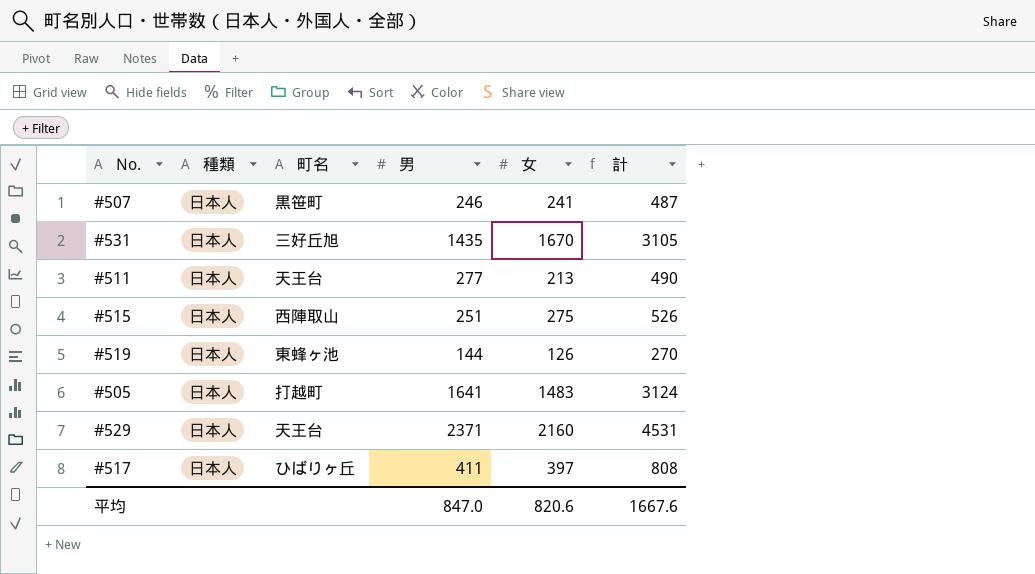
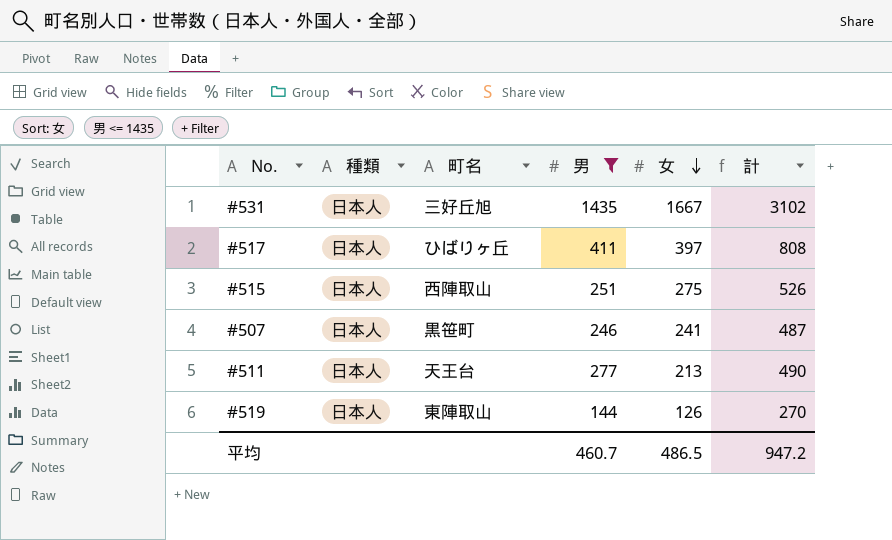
filter: none -> 男 <= 1435
row order: none -> 女 descending
#531 | 女: 1670 -> 1667
#531 | 計: 3105 -> 3102
#519 | 町名: 東蜂ヶ池 -> 東陣取山
平均 | 男: 847.0 -> 460.7
平均 | 女: 820.6 -> 486.5
平均 | 計: 1667.6 -> 947.2

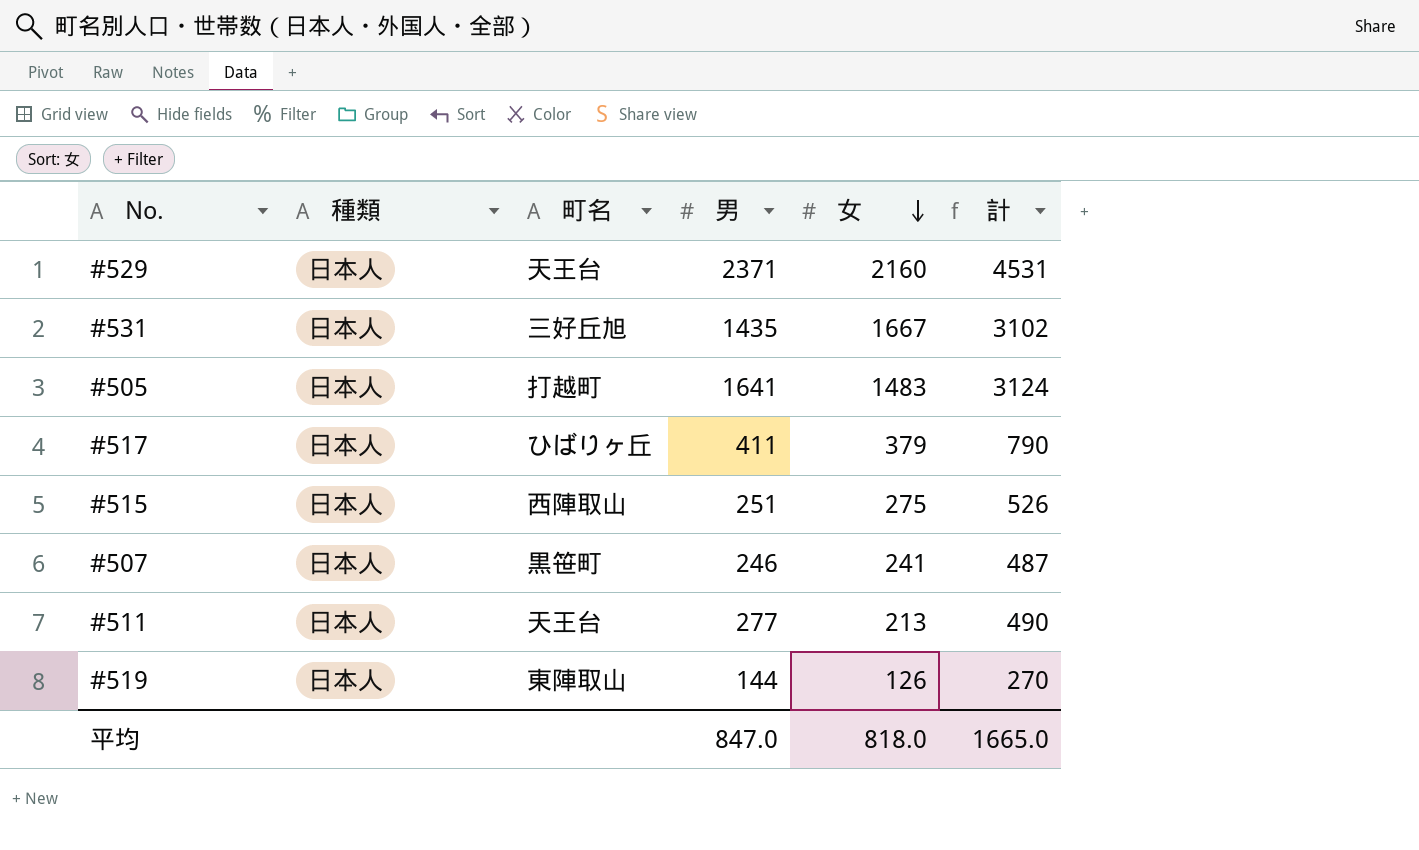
filter: 男 <= 1435 -> none
#517 | 女: 397 -> 379
#517 | 計: 808 -> 790
平均 | 男: 460.7 -> 847.0
平均 | 女: 486.5 -> 818.0
平均 | 計: 947.2 -> 1665.0

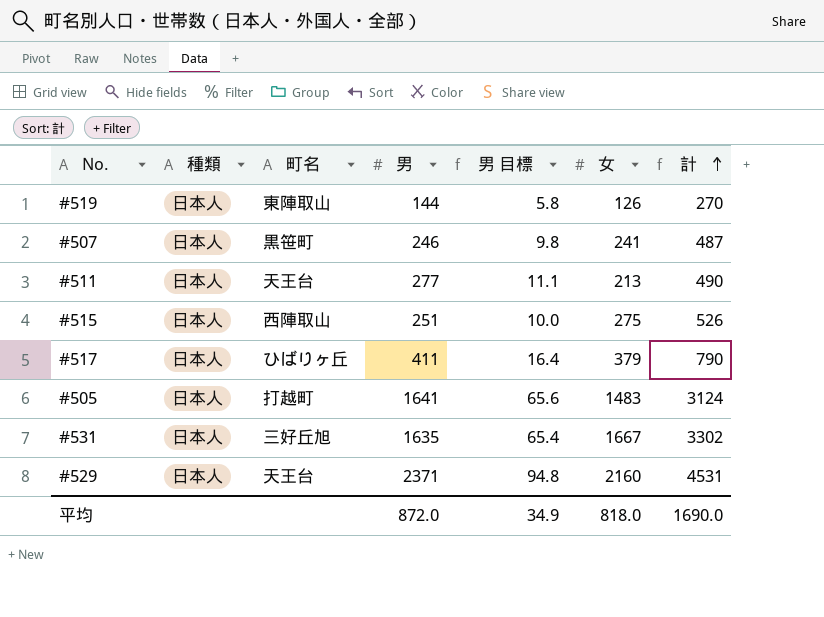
row order: 女 descending -> 計 ascending
column 男 目標 | formula: none -> [男] * 0.04
#531 | 男: 1435 -> 1635
#531 | 計: 3102 -> 3302
平均 | 男: 847.0 -> 872.0
平均 | 計: 1665.0 -> 1690.0

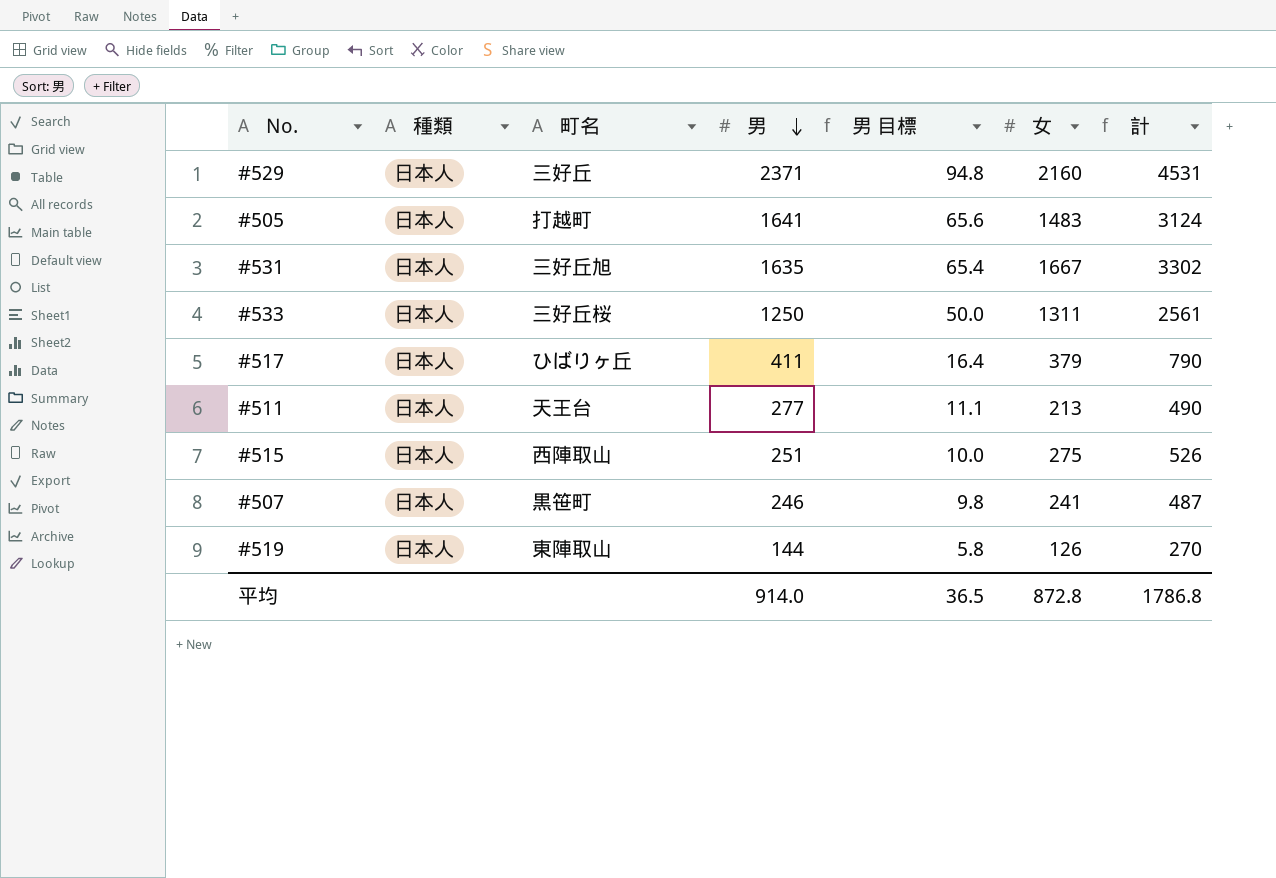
row order: 計 ascending -> 男 descending
#529 | 町名: 天王台 -> 三好丘
row #533: none -> 日本人 | 三好丘桜 | 1250 | 50.0 | 1311 | 2561
平均 | 男: 872.0 -> 914.0
平均 | 男 目標: 34.9 -> 36.5
平均 | 女: 818.0 -> 872.8
平均 | 計: 1690.0 -> 1786.8

